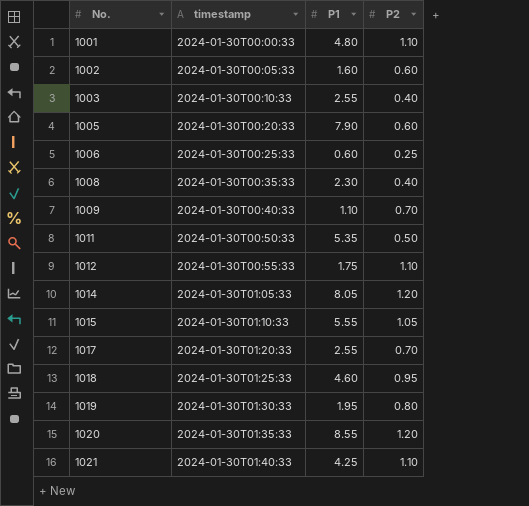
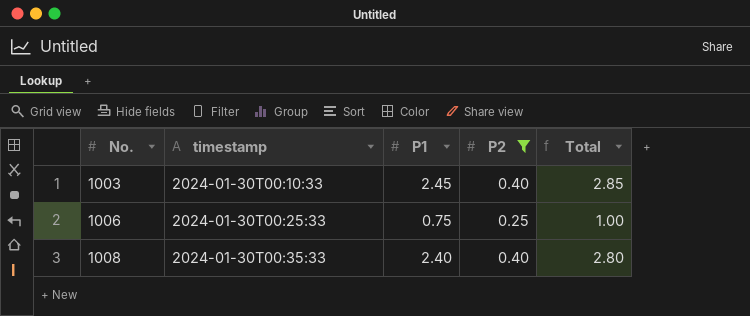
filter: none -> P2 <= 0.40
column Total | formula: none -> [P1] + [P2]
1003 | P1: 2.55 -> 2.45
1006 | P1: 0.60 -> 0.75
1008 | P1: 2.30 -> 2.40

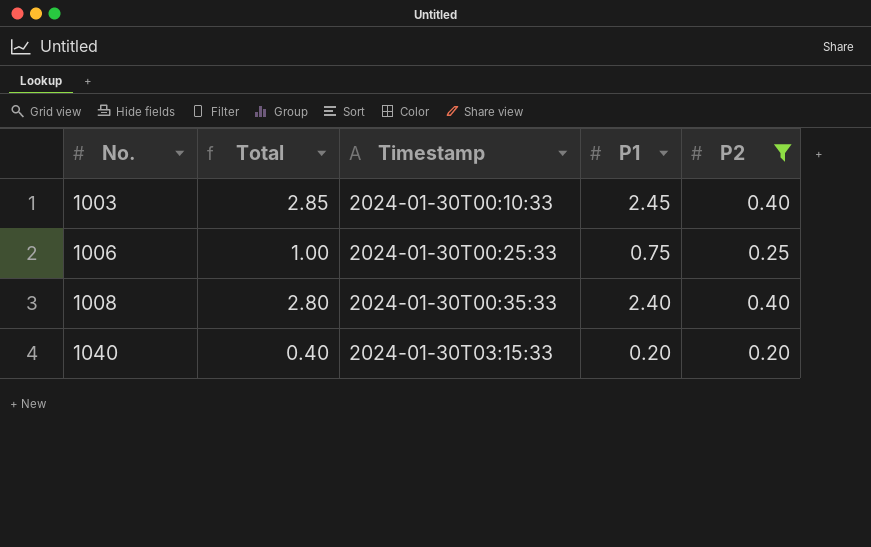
column Total | position: 5 -> 2
column name: timestamp -> Timestamp
row 1040: none -> 0.40 | 2024-01-30T03:15:33 | 0.20 | 0.20

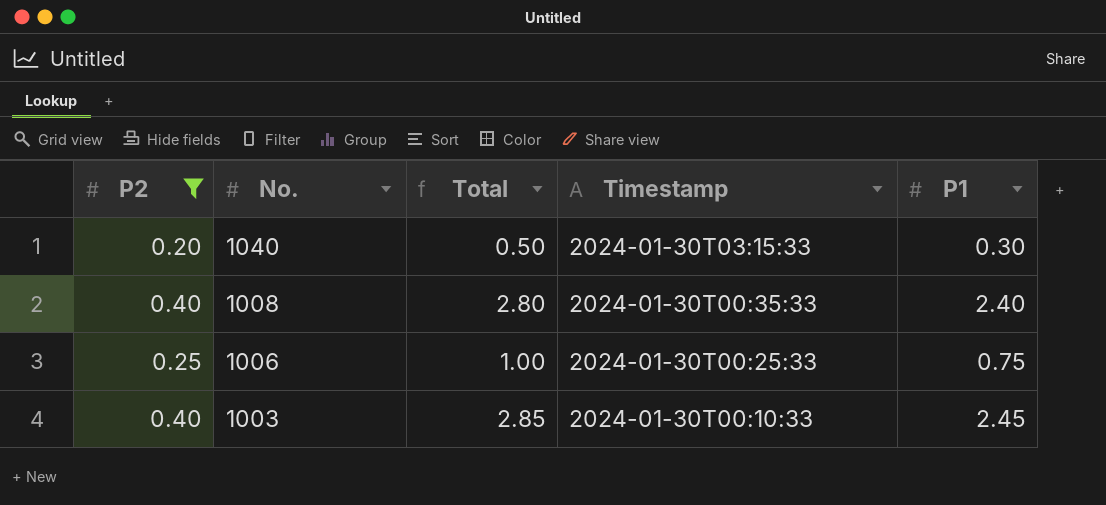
row order: No. ascending -> No. descending
column P2 | position: 5 -> 1
1040 | Total: 0.40 -> 0.50
1040 | P1: 0.20 -> 0.30

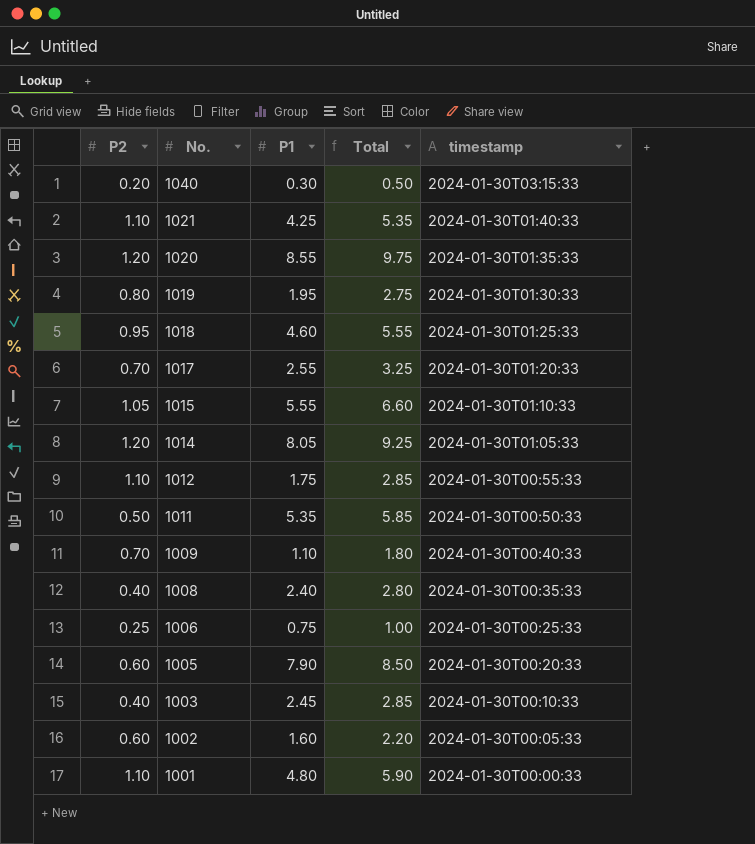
filter: P2 <= 0.40 -> none
column P1 | position: 5 -> 3
column name: Timestamp -> timestamp

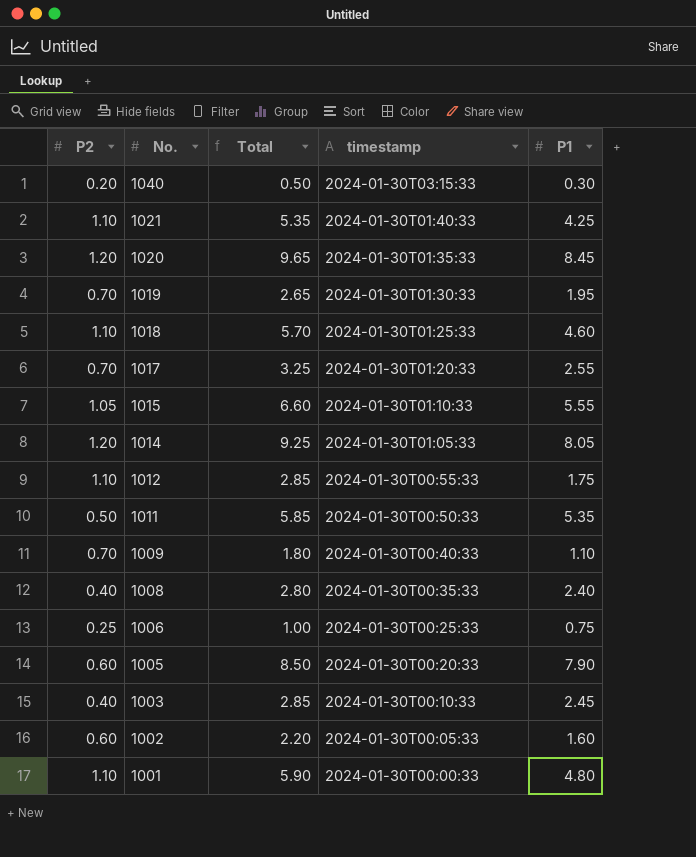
column P1 | position: 3 -> 5
1020 | Total: 9.75 -> 9.65
1020 | P1: 8.55 -> 8.45
1019 | P2: 0.80 -> 0.70
1019 | Total: 2.75 -> 2.65
1018 | P2: 0.95 -> 1.10
1018 | Total: 5.55 -> 5.70

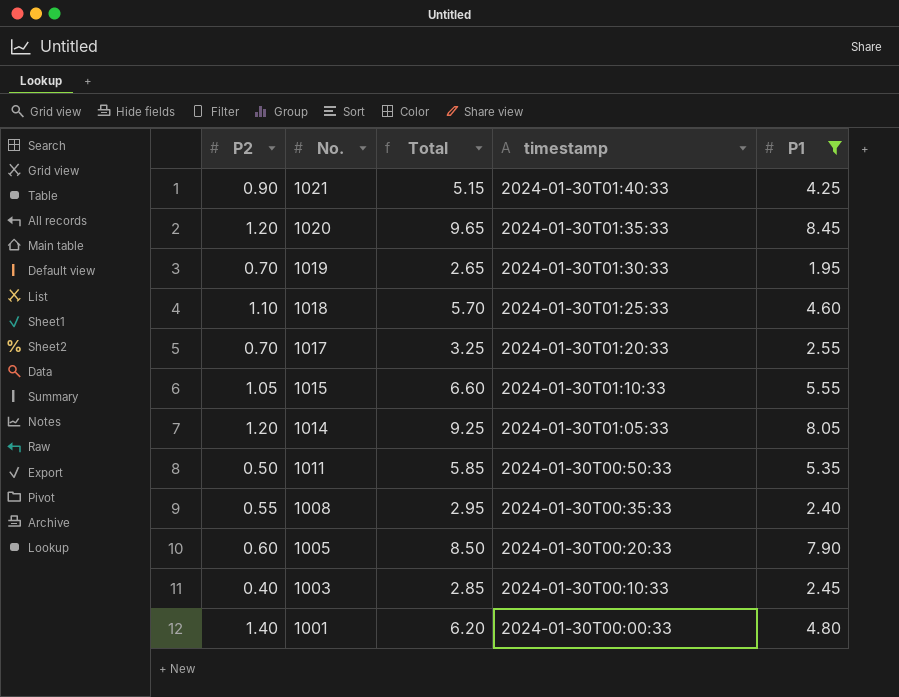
filter: none -> P1 >= 1.95
1021 | P2: 1.10 -> 0.90
1021 | Total: 5.35 -> 5.15
1008 | P2: 0.40 -> 0.55
1008 | Total: 2.80 -> 2.95
1001 | P2: 1.10 -> 1.40
1001 | Total: 5.90 -> 6.20

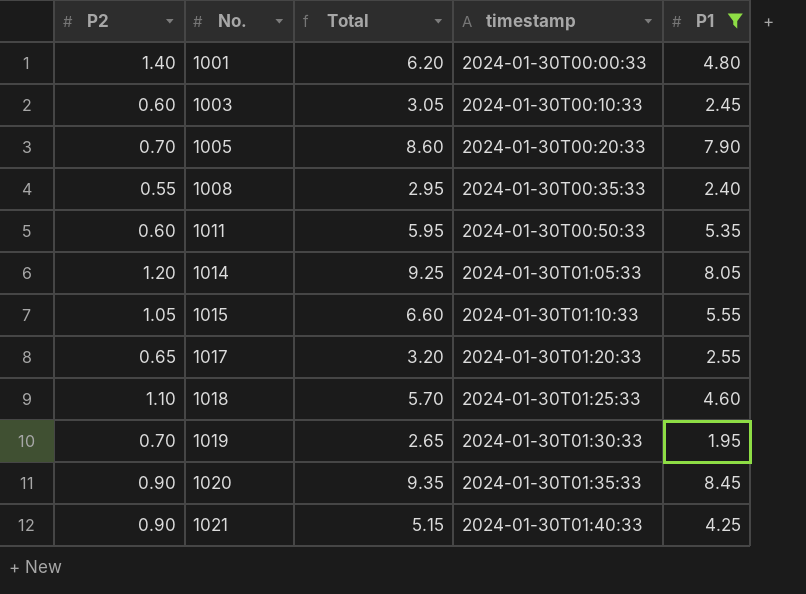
row order: No. descending -> No. ascending
1003 | P2: 0.40 -> 0.60
1003 | Total: 2.85 -> 3.05
1005 | P2: 0.60 -> 0.70
1005 | Total: 8.50 -> 8.60
1011 | P2: 0.50 -> 0.60
1011 | Total: 5.85 -> 5.95
1017 | P2: 0.70 -> 0.65
1017 | Total: 3.25 -> 3.20
1020 | P2: 1.20 -> 0.90
1020 | Total: 9.65 -> 9.35

